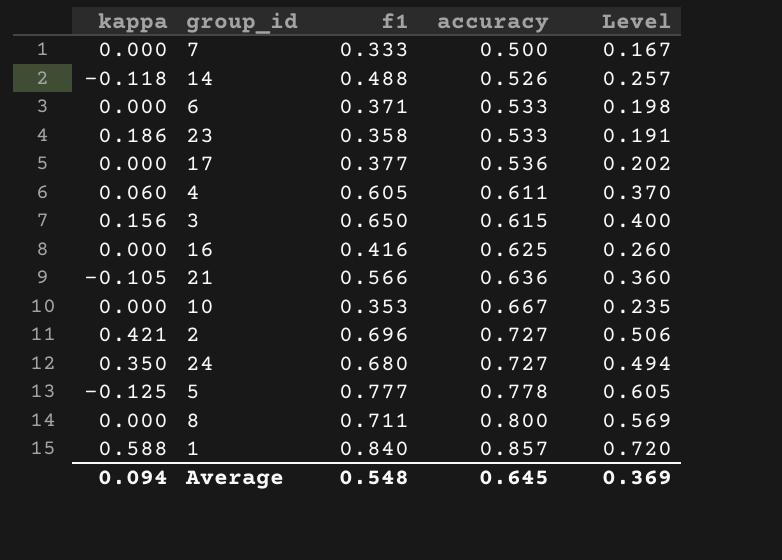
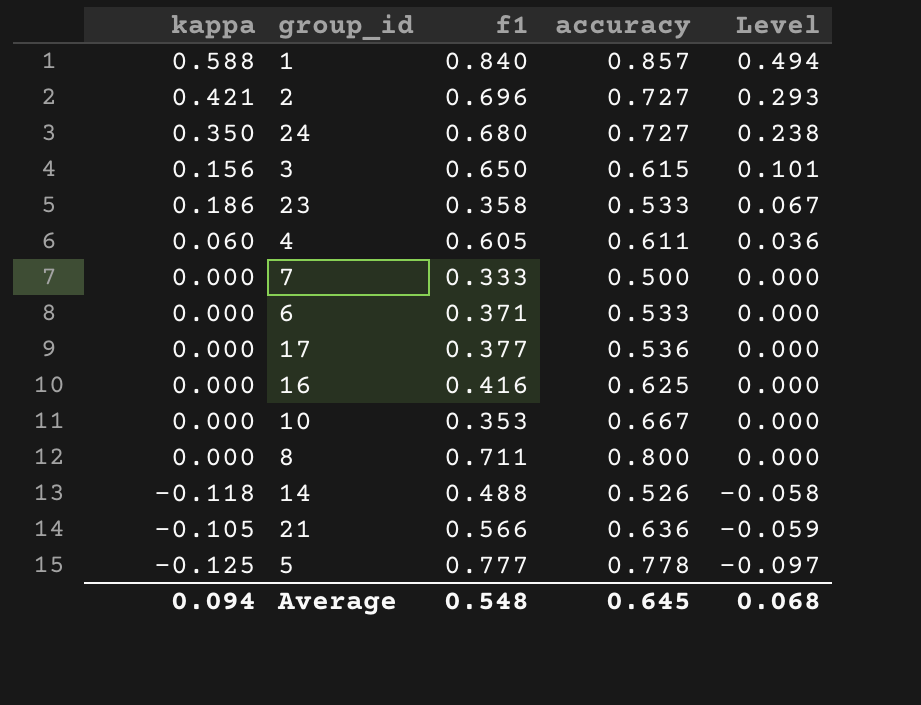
row order: accuracy ascending -> Level descending
column Level | formula: [f1] * [accuracy] -> [kappa] * [f1]
Average | Level: 0.369 -> 0.068

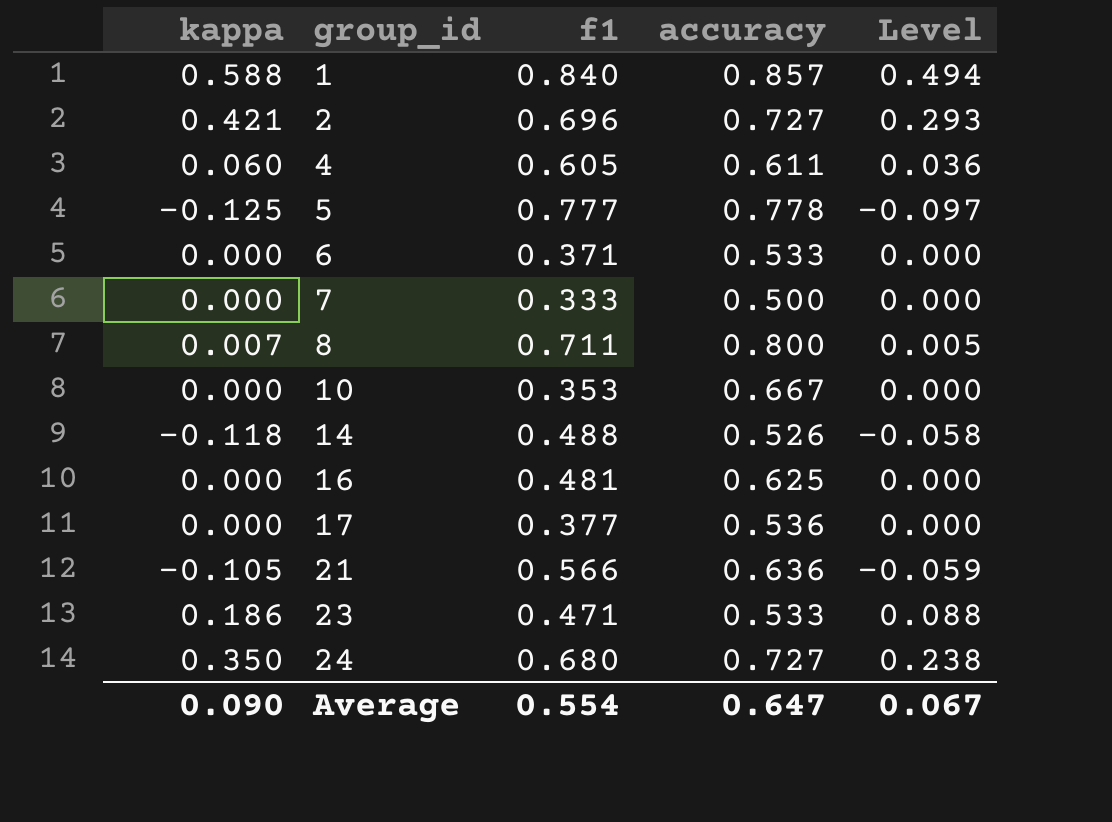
row order: Level descending -> group_id ascending
row 3: 0.156 | 0.650 | 0.615 | 0.101 -> none
8 | kappa: 0.000 -> 0.007
8 | Level: 0.000 -> 0.005
16 | f1: 0.416 -> 0.481
23 | f1: 0.358 -> 0.471
23 | Level: 0.067 -> 0.088
Average | kappa: 0.094 -> 0.090
Average | f1: 0.548 -> 0.554
Average | accuracy: 0.645 -> 0.647
Average | Level: 0.068 -> 0.067

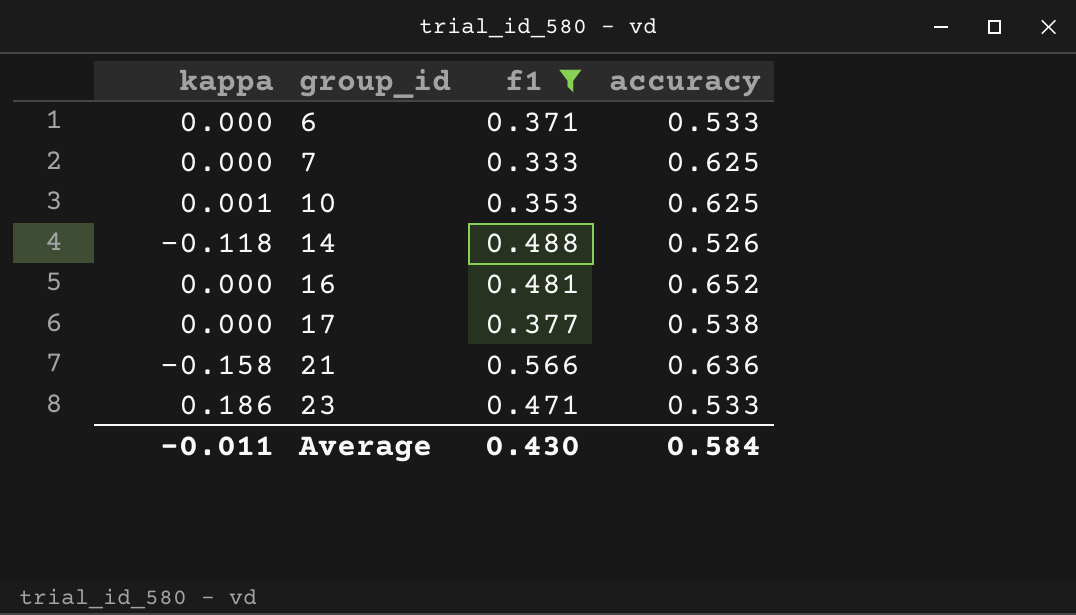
filter: none -> f1 <= 0.566
column Level | formula: [kappa] * [f1] -> none
7 | accuracy: 0.500 -> 0.625
10 | kappa: 0.000 -> 0.001
10 | accuracy: 0.667 -> 0.625
16 | accuracy: 0.625 -> 0.652
17 | accuracy: 0.536 -> 0.538
21 | kappa: -0.105 -> -0.158
Average | kappa: 0.090 -> -0.011
Average | f1: 0.554 -> 0.430
Average | accuracy: 0.647 -> 0.584

